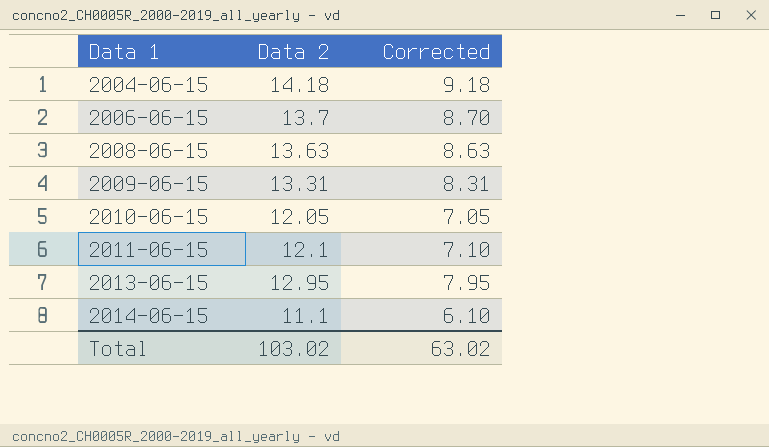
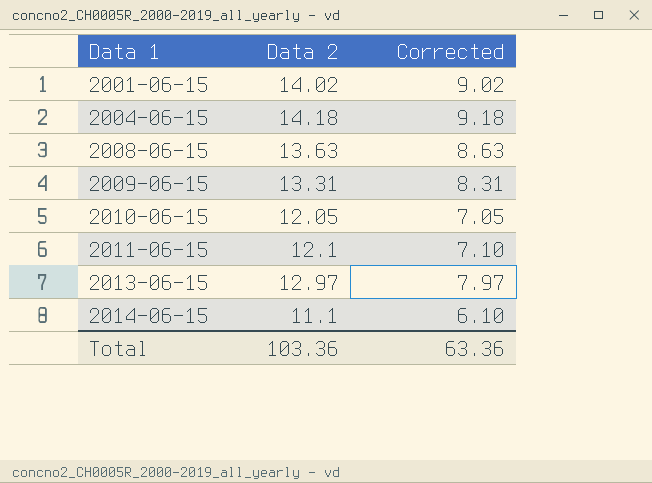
row 2006-06-15: 13.7 | 8.70 -> none
row 2001-06-15: none -> 14.02 | 9.02
2013-06-15 | Data 2: 12.95 -> 12.97
2013-06-15 | Corrected: 7.95 -> 7.97
Total | Data 2: 103.02 -> 103.36
Total | Corrected: 63.02 -> 63.36

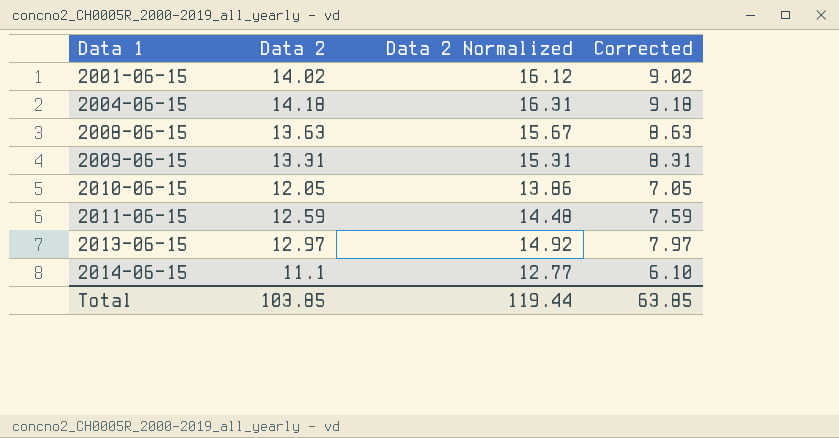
column Data 2 Normalized | formula: none -> [Data 2] * 1.15
2011-06-15 | Data 2: 12.1 -> 12.59
2011-06-15 | Corrected: 7.10 -> 7.59
Total | Data 2: 103.36 -> 103.85
Total | Corrected: 63.36 -> 63.85

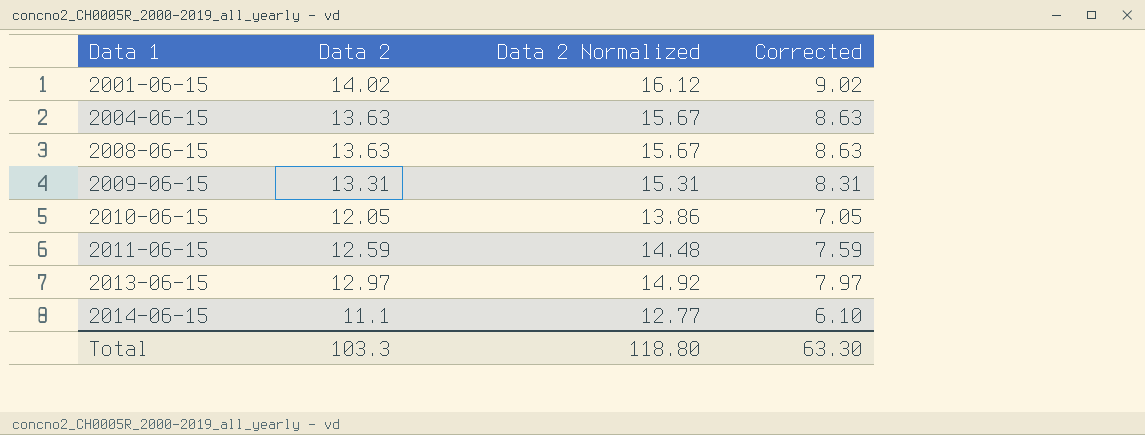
2004-06-15 | Data 2: 14.18 -> 13.63
2004-06-15 | Data 2 Normalized: 16.31 -> 15.67
2004-06-15 | Corrected: 9.18 -> 8.63
Total | Data 2: 103.85 -> 103.3
Total | Data 2 Normalized: 119.44 -> 118.80
Total | Corrected: 63.85 -> 63.30

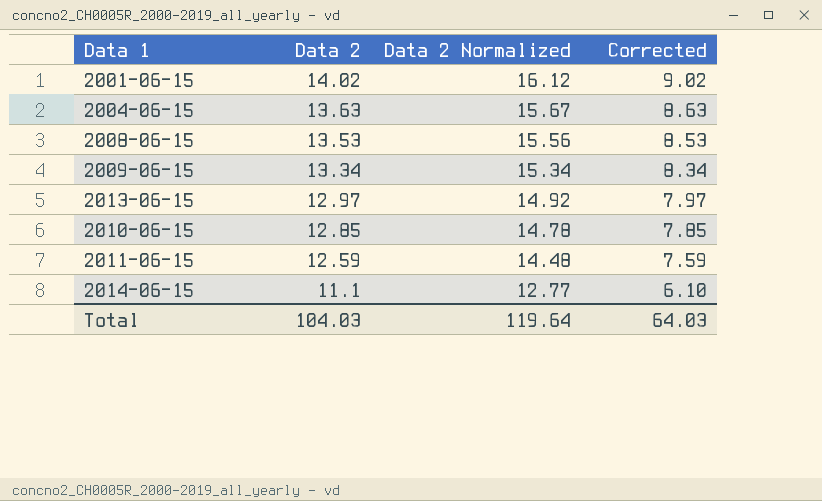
row order: Data 1 ascending -> Data 2 descending
2008-06-15 | Data 2: 13.63 -> 13.53
2008-06-15 | Data 2 Normalized: 15.67 -> 15.56
2008-06-15 | Corrected: 8.63 -> 8.53
2009-06-15 | Data 2: 13.31 -> 13.34
2009-06-15 | Data 2 Normalized: 15.31 -> 15.34
2009-06-15 | Corrected: 8.31 -> 8.34
2010-06-15 | Data 2: 12.05 -> 12.85
2010-06-15 | Data 2 Normalized: 13.86 -> 14.78
2010-06-15 | Corrected: 7.05 -> 7.85
Total | Data 2: 103.3 -> 104.03
Total | Data 2 Normalized: 118.80 -> 119.64
Total | Corrected: 63.30 -> 64.03

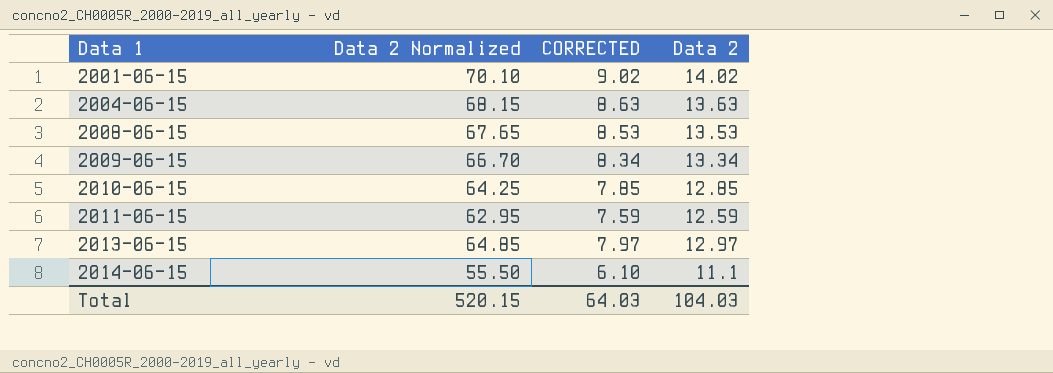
row order: Data 2 descending -> Data 1 ascending
column Data 2 Normalized | formula: [Data 2] * 1.15 -> [Data 2] * 5
column name: Corrected -> CORRECTED
column Data 2 | position: 2 -> 4
Total | Data 2 Normalized: 119.64 -> 520.15

